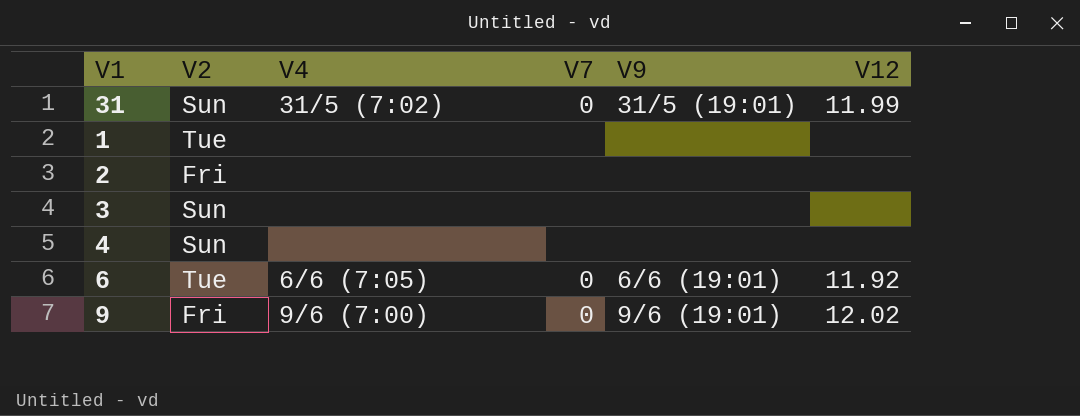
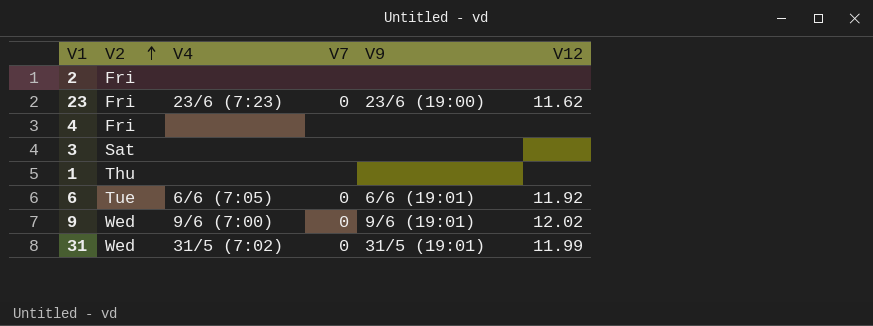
row order: none -> V2 ascending
row 23: none -> Fri | 23/6 (7:23) | 0 | 23/6 (19:00) | 11.62
4 | V2: Sun -> Fri
3 | V2: Sun -> Sat
1 | V2: Tue -> Thu
9 | V2: Fri -> Wed
31 | V2: Sun -> Wed

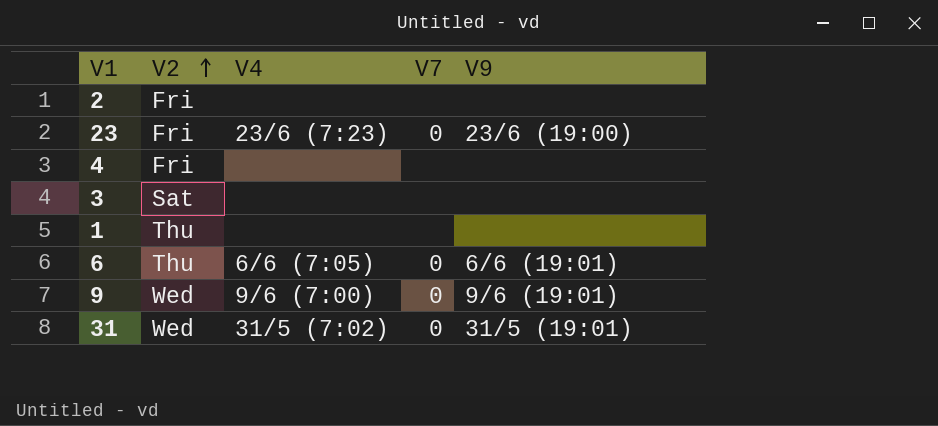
column V12 | position: 6 -> none
6 | V2: Tue -> Thu

